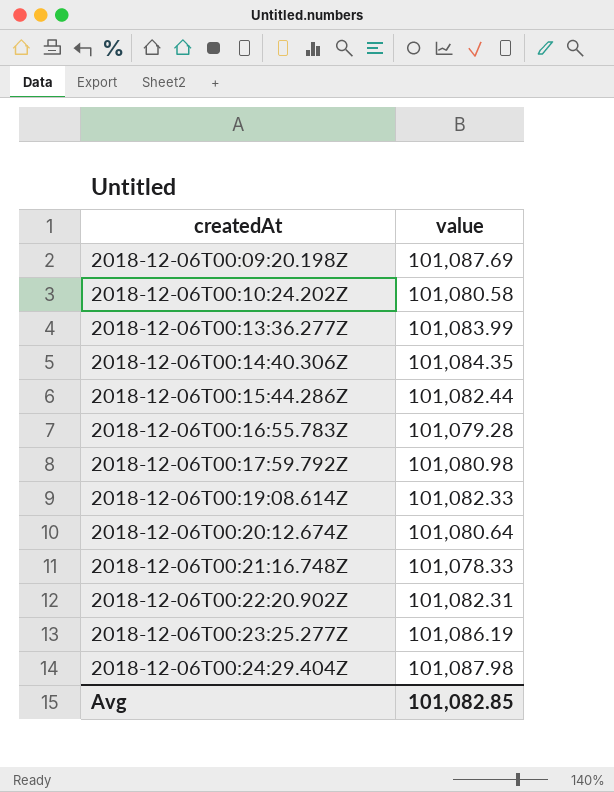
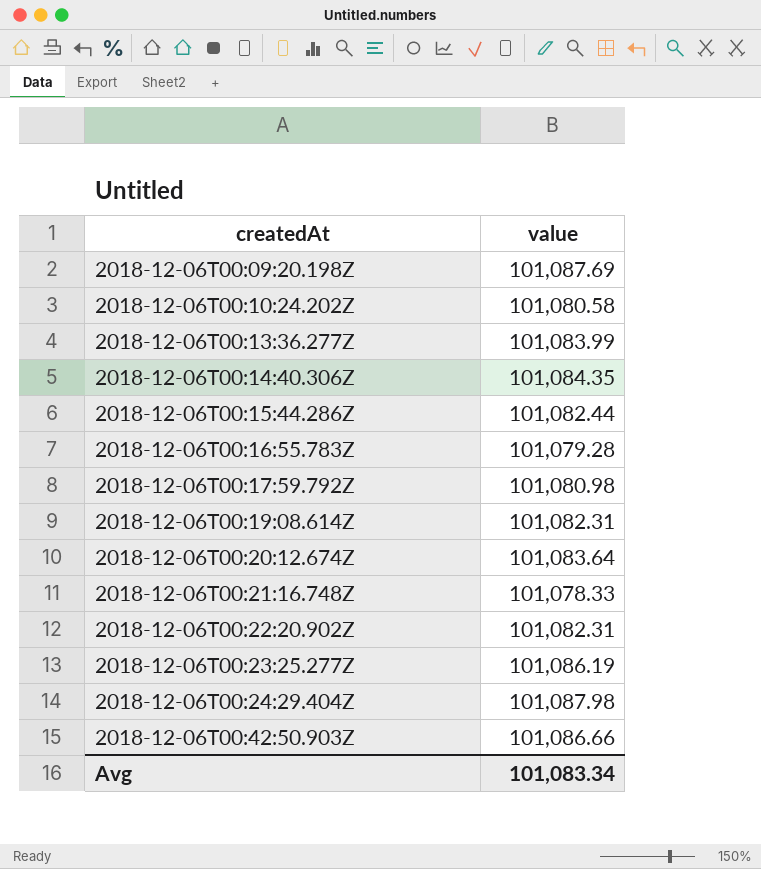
2018-12-06T00:19:08.614Z | value: 101,082.33 -> 101,082.31
2018-12-06T00:20:12.674Z | value: 101,080.64 -> 101,083.64
row 2018-12-06T00:42:50.903Z: none -> 101,086.66
Avg | value: 101,082.85 -> 101,083.34

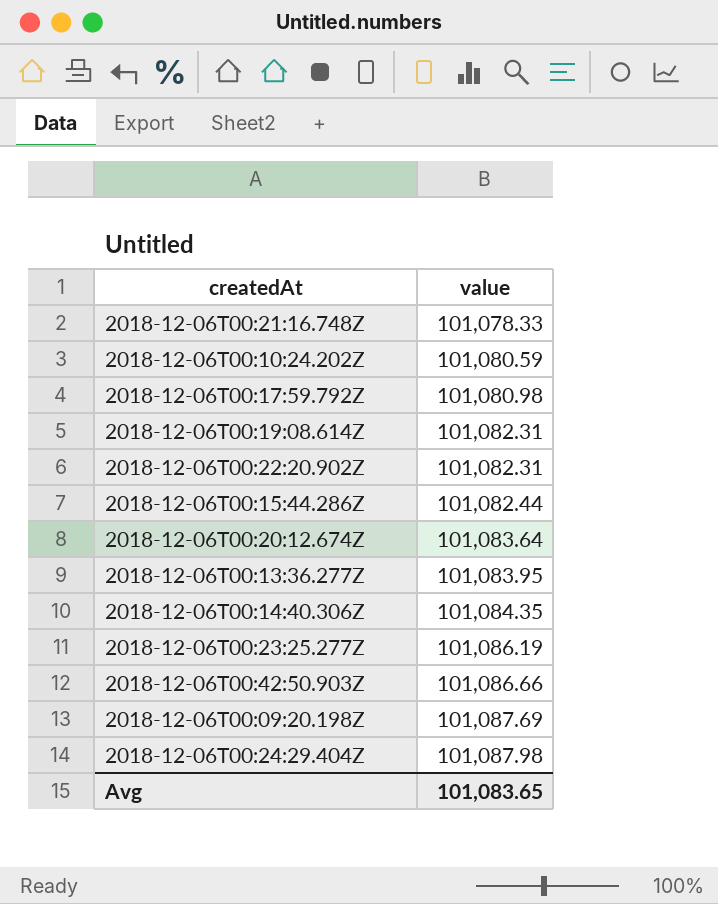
row order: createdAt ascending -> value ascending
row 2018-12-06T00:16:55.783Z: 101,079.28 -> none
2018-12-06T00:10:24.202Z | value: 101,080.58 -> 101,080.59
2018-12-06T00:13:36.277Z | value: 101,083.99 -> 101,083.95
Avg | value: 101,083.34 -> 101,083.65

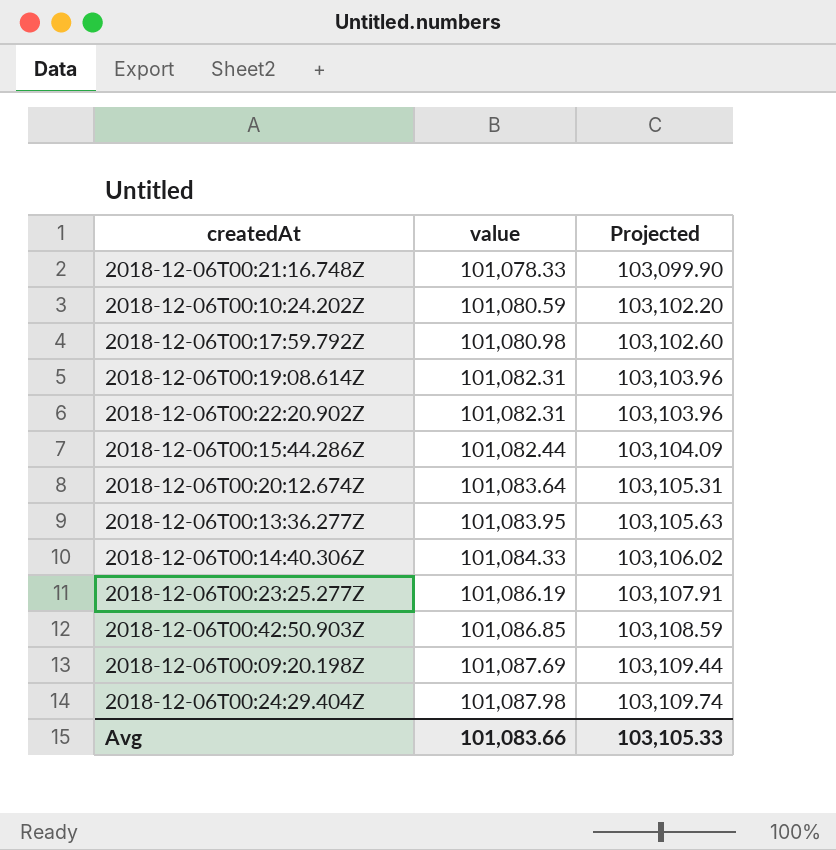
column Projected | formula: none -> [value] * 1.02
2018-12-06T00:14:40.306Z | value: 101,084.35 -> 101,084.33
2018-12-06T00:42:50.903Z | value: 101,086.66 -> 101,086.85
Avg | value: 101,083.65 -> 101,083.66

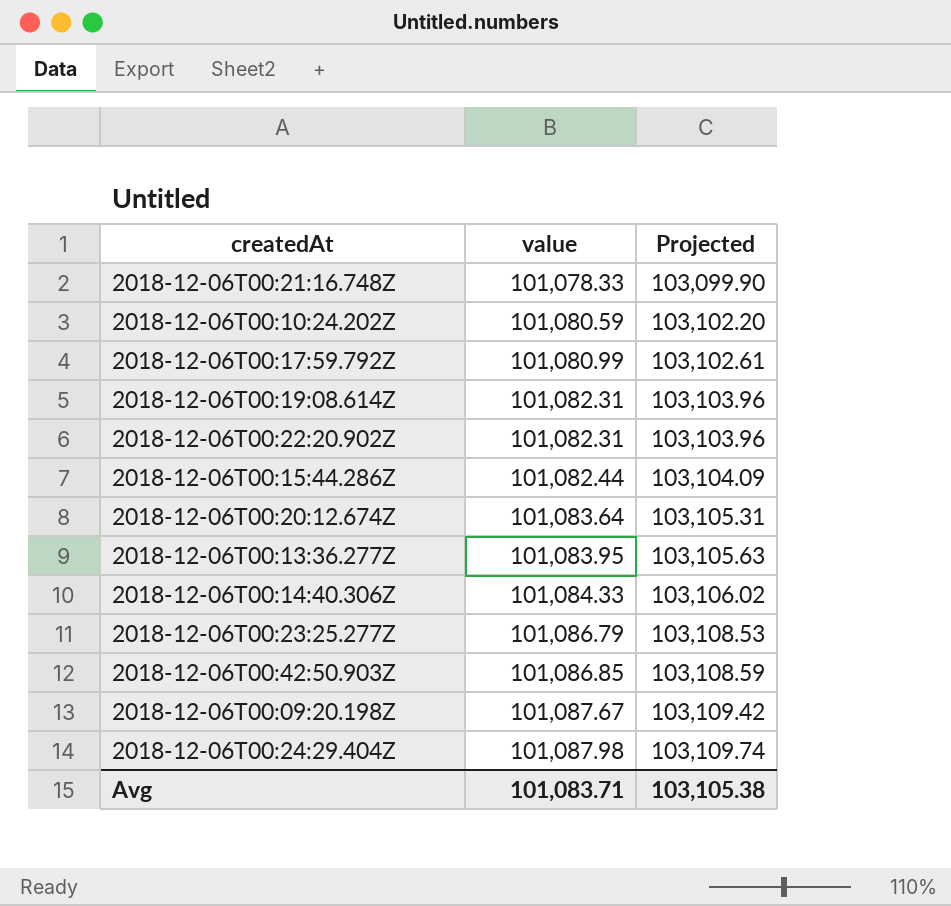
2018-12-06T00:17:59.792Z | value: 101,080.98 -> 101,080.99
2018-12-06T00:17:59.792Z | Projected: 103,102.60 -> 103,102.61
2018-12-06T00:23:25.277Z | value: 101,086.19 -> 101,086.79
2018-12-06T00:23:25.277Z | Projected: 103,107.91 -> 103,108.53
2018-12-06T00:09:20.198Z | value: 101,087.69 -> 101,087.67
2018-12-06T00:09:20.198Z | Projected: 103,109.44 -> 103,109.42
Avg | value: 101,083.66 -> 101,083.71
Avg | Projected: 103,105.33 -> 103,105.38

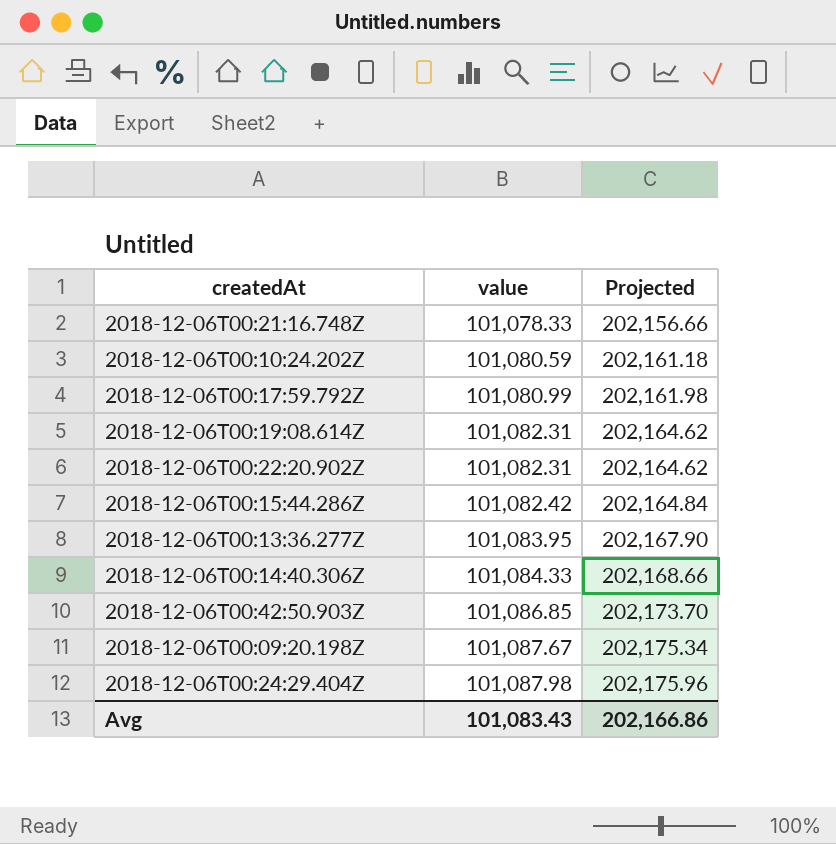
column Projected | formula: [value] * 1.02 -> [value] * 2
row 2018-12-06T00:20:12.674Z: 101,083.64 | 103,105.31 -> none
row 2018-12-06T00:23:25.277Z: 101,086.79 | 103,108.53 -> none
2018-12-06T00:15:44.286Z | value: 101,082.44 -> 101,082.42
Avg | value: 101,083.71 -> 101,083.43
Avg | Projected: 103,105.38 -> 202,166.86

